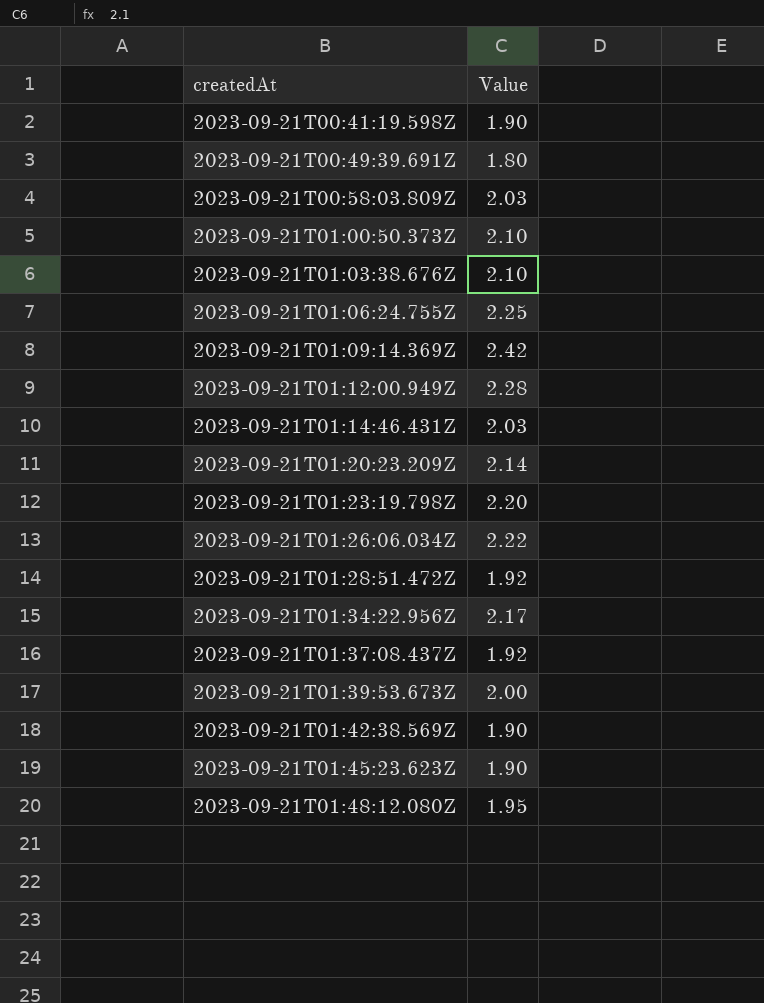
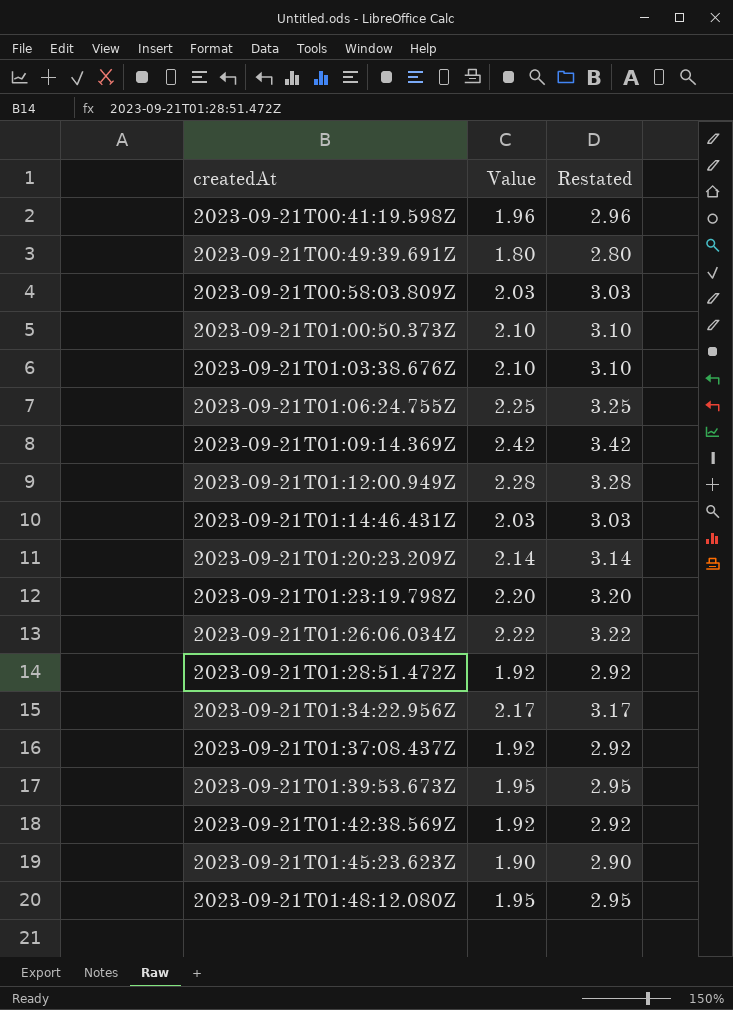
column Restated | formula: none -> [Value] + 1
2023-09-21T00:41:19.598Z | Value: 1.90 -> 1.96
2023-09-21T01:39:53.673Z | Value: 2.00 -> 1.95
2023-09-21T01:42:38.569Z | Value: 1.90 -> 1.92

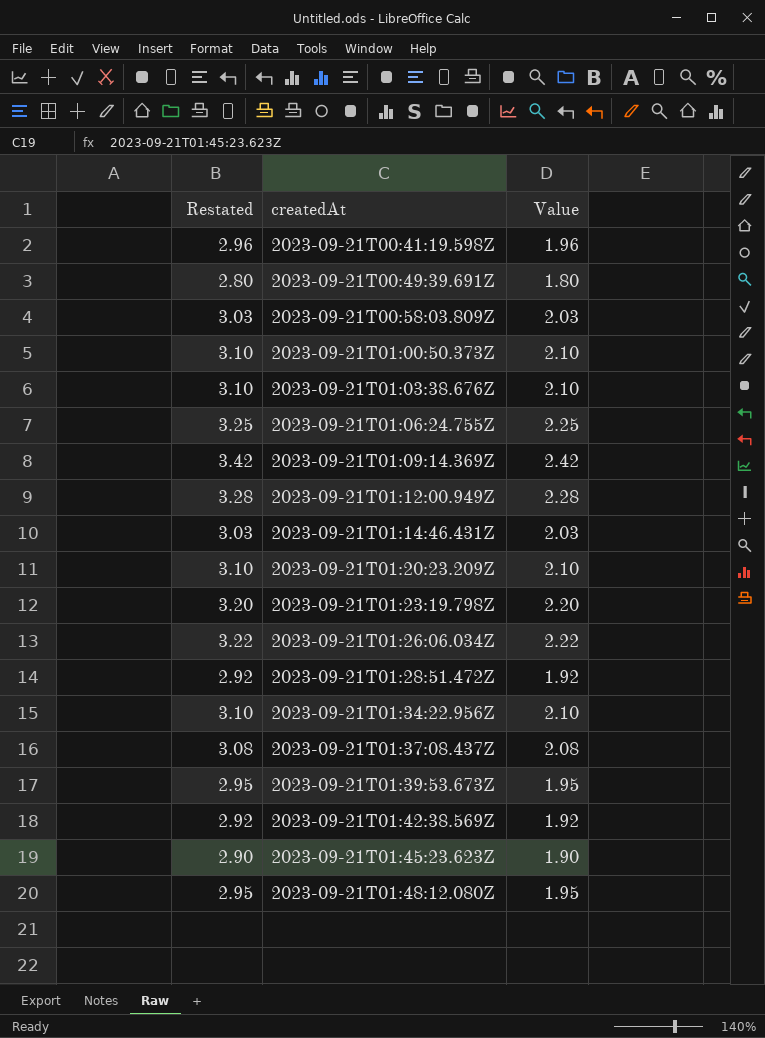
column Restated | position: 3 -> 1
2023-09-21T01:20:23.209Z | Restated: 3.14 -> 3.10
2023-09-21T01:20:23.209Z | Value: 2.14 -> 2.10
2023-09-21T01:34:22.956Z | Restated: 3.17 -> 3.10
2023-09-21T01:34:22.956Z | Value: 2.17 -> 2.10
2023-09-21T01:37:08.437Z | Restated: 2.92 -> 3.08
2023-09-21T01:37:08.437Z | Value: 1.92 -> 2.08

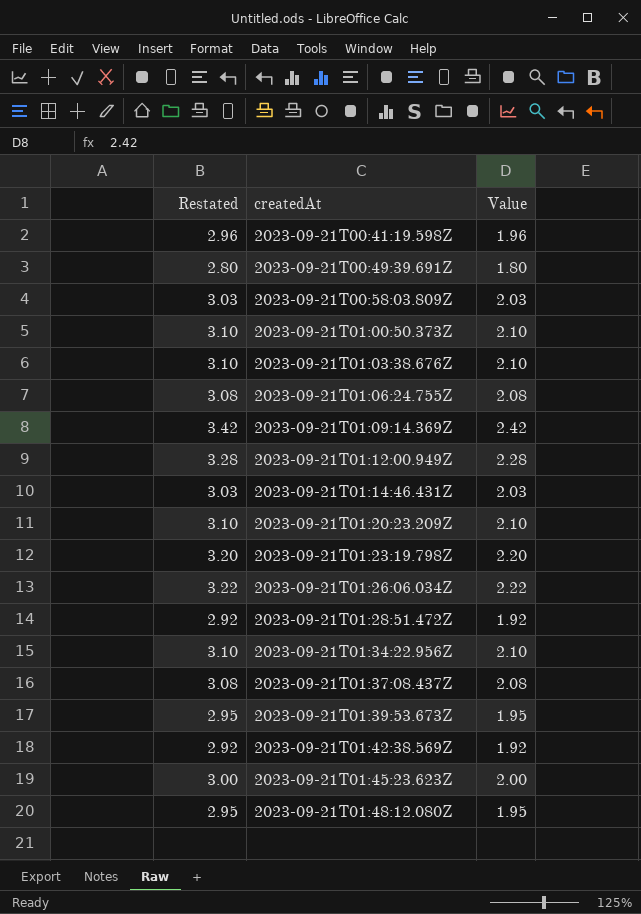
2023-09-21T01:06:24.755Z | Restated: 3.25 -> 3.08
2023-09-21T01:06:24.755Z | Value: 2.25 -> 2.08
2023-09-21T01:45:23.623Z | Restated: 2.90 -> 3.00
2023-09-21T01:45:23.623Z | Value: 1.90 -> 2.00

